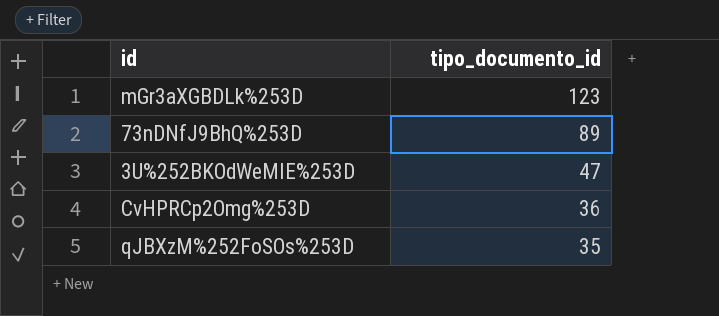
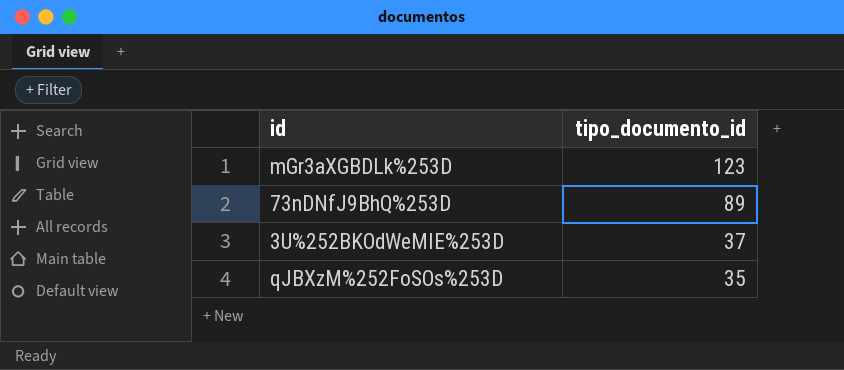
row CvHPRCp2Omg%253D: 36 -> none
3U%252BKOdWeMIE%253D | tipo_documento_id: 47 -> 37

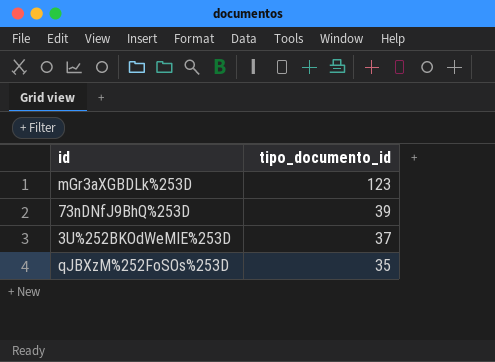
73nDNfJ9BhQ%253D | tipo_documento_id: 89 -> 39

